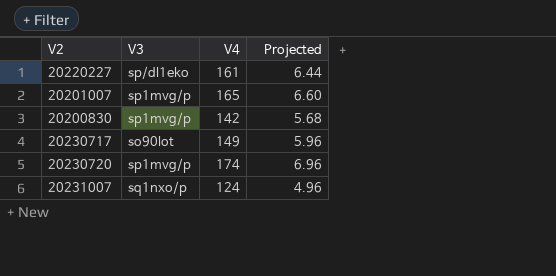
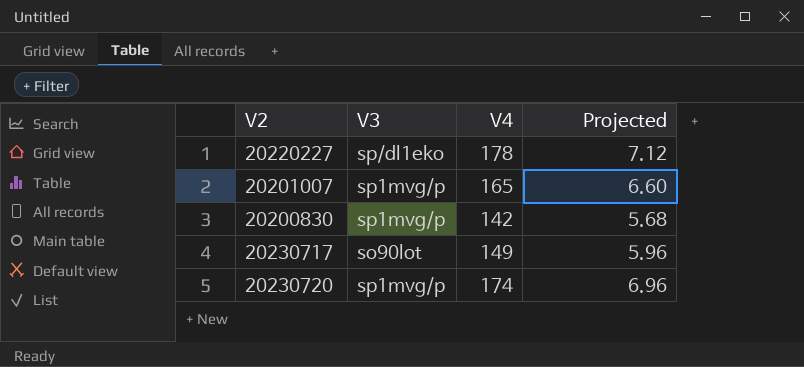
row 20231007: sq1nxo/p | 124 | 4.96 -> none
20220227 | V4: 161 -> 178
20220227 | Projected: 6.44 -> 7.12

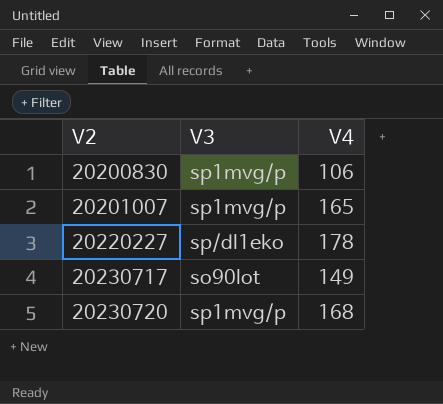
row order: none -> V2 ascending
column Projected | formula: [V4] * 0.04 -> none
20200830 | V4: 142 -> 106
20230720 | V4: 174 -> 168

